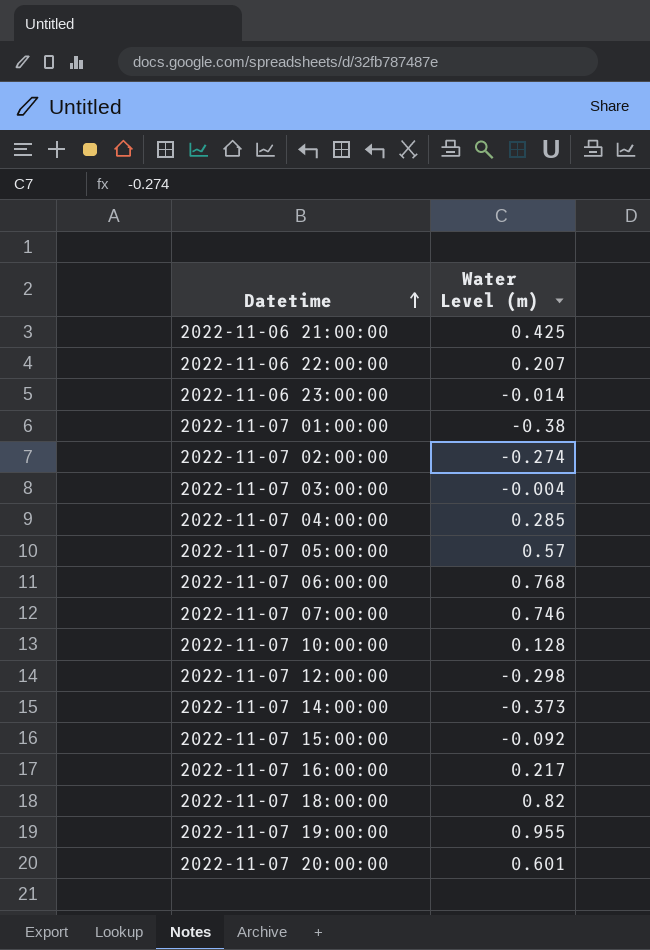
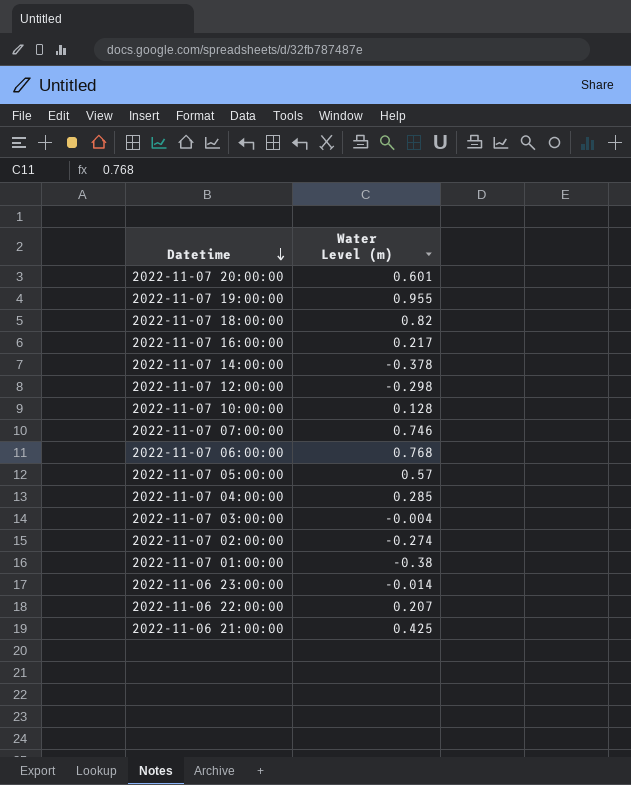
row order: Datetime ascending -> Datetime descending
row 2022-11-07 15:00:00: -0.092 -> none
2022-11-07 14:00:00 | Water Level (m): -0.373 -> -0.378

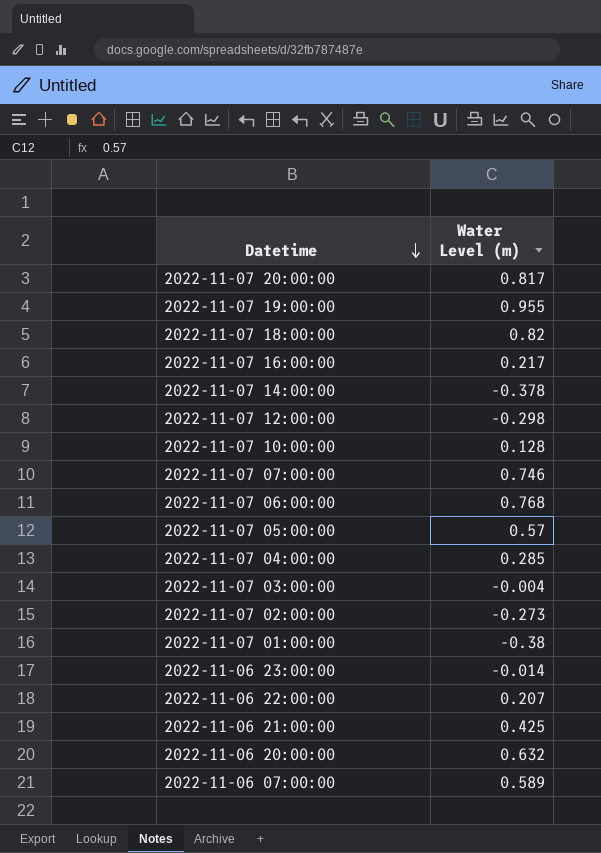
2022-11-07 20:00:00 | Water Level (m): 0.601 -> 0.817
2022-11-07 02:00:00 | Water Level (m): -0.274 -> -0.273
row 2022-11-06 20:00:00: none -> 0.632
row 2022-11-06 07:00:00: none -> 0.589

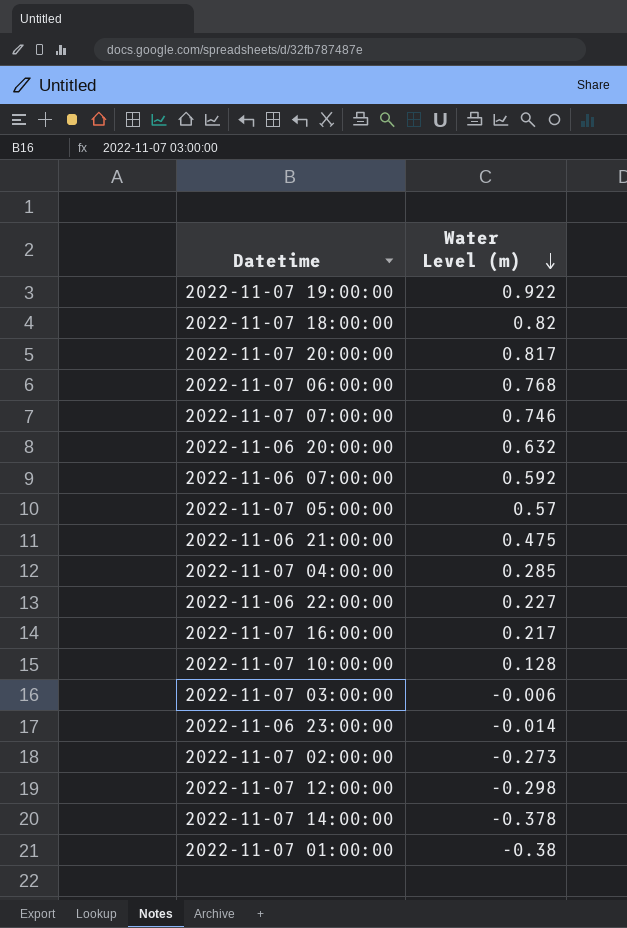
row order: Datetime descending -> Water Level (m) descending
2022-11-07 19:00:00 | Water Level (m): 0.955 -> 0.922
2022-11-06 07:00:00 | Water Level (m): 0.589 -> 0.592
2022-11-06 21:00:00 | Water Level (m): 0.425 -> 0.475
2022-11-06 22:00:00 | Water Level (m): 0.207 -> 0.227
2022-11-07 03:00:00 | Water Level (m): -0.004 -> -0.006

